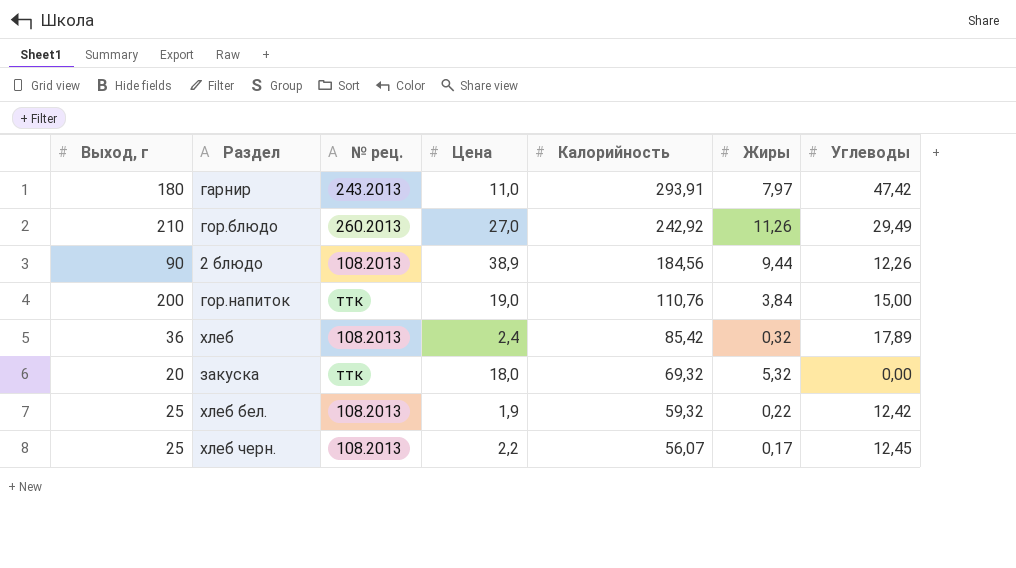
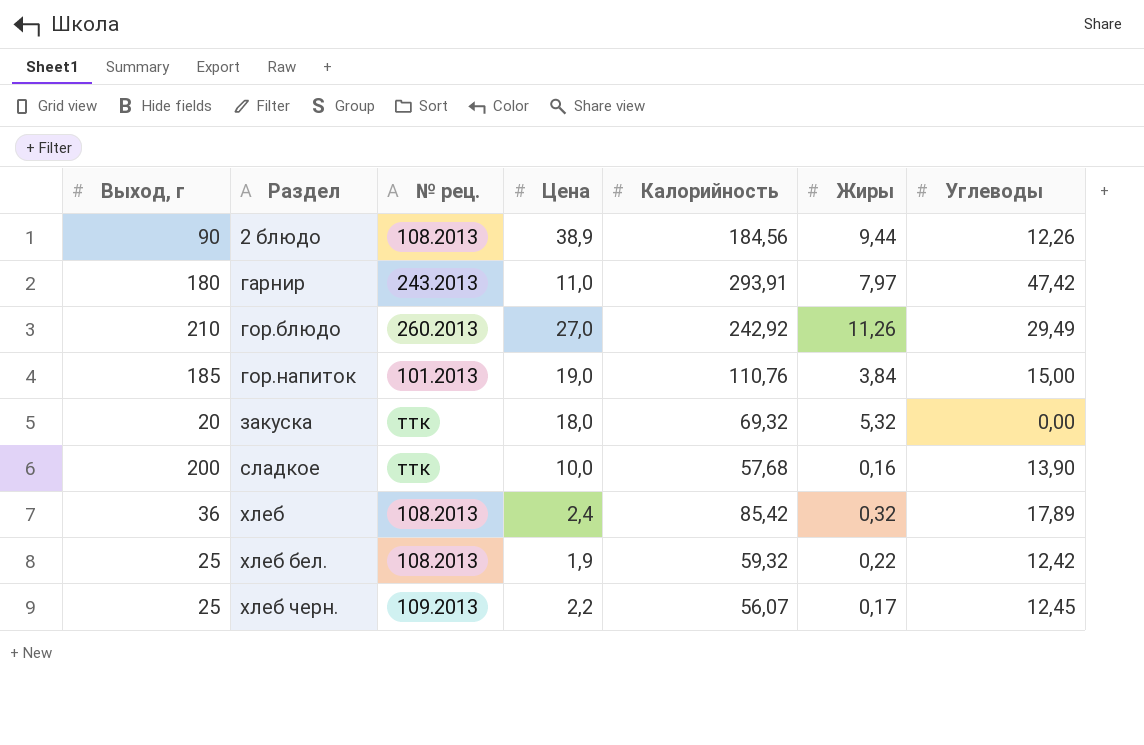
row order: Калорийность descending -> Раздел ascending
гор.напиток | Выход, г: 200 -> 185
гор.напиток | № рец.: ттк -> 101.2013
row сладкое: none -> 200 | ттк | 10,0 | 57,68 | 0,16 | 13,90
хлеб черн. | № рец.: 108.2013 -> 109.2013

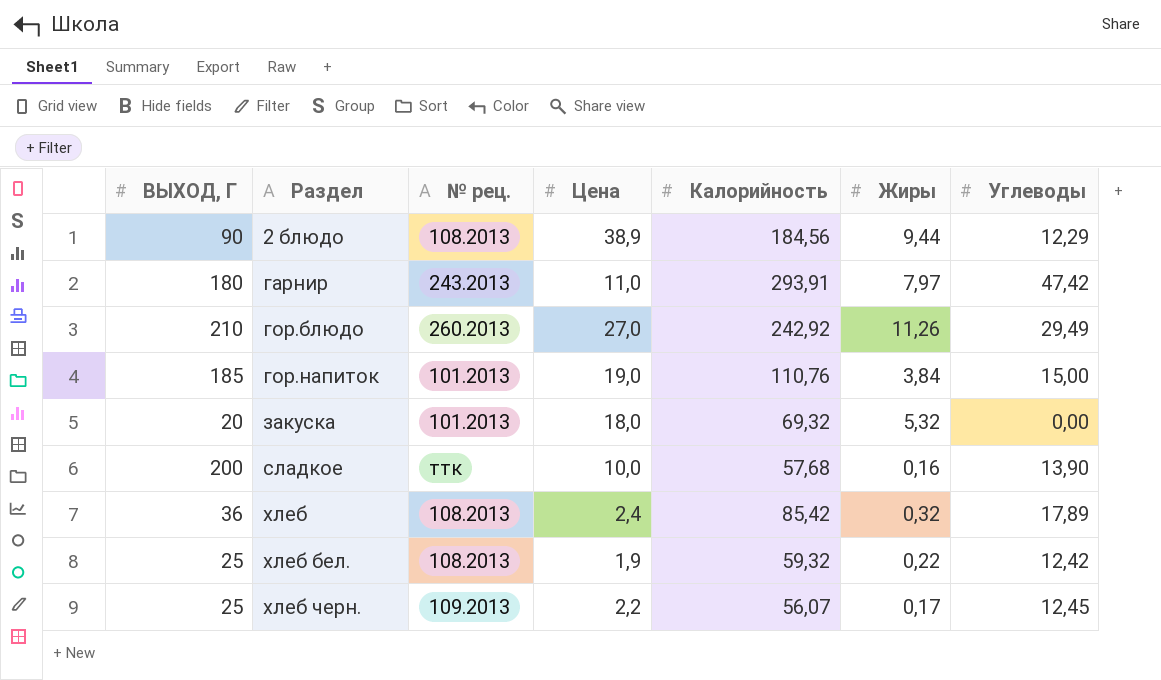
column name: Выход, г -> ВЫХОД, Г
2 блюдо | Углеводы: 12,26 -> 12,29
закуска | № рец.: ттк -> 101.2013

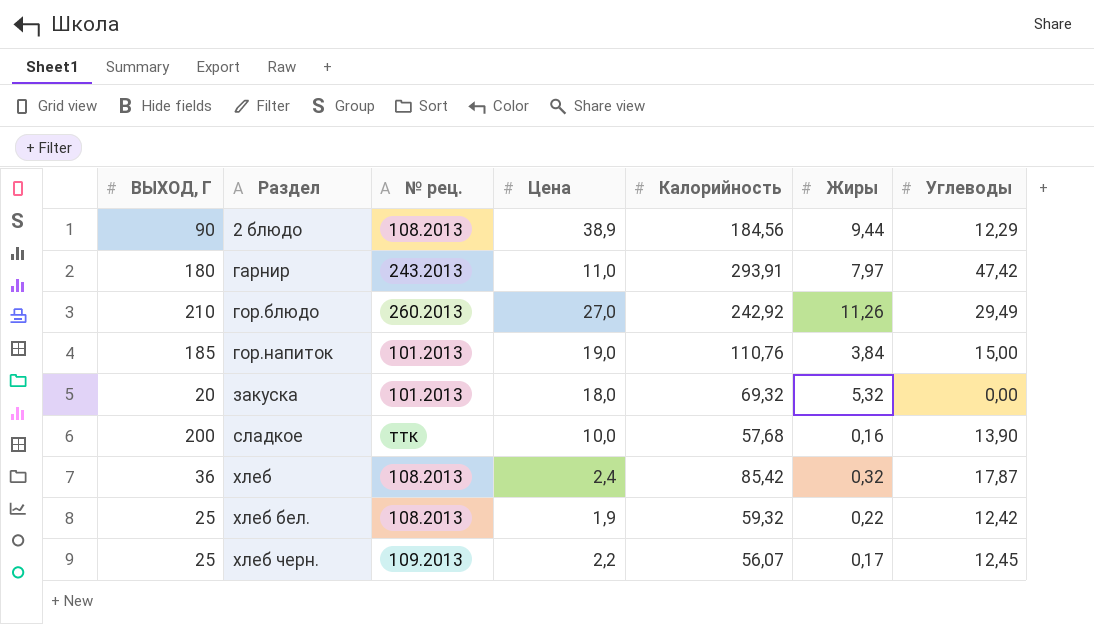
хлеб | Углеводы: 17,89 -> 17,87

